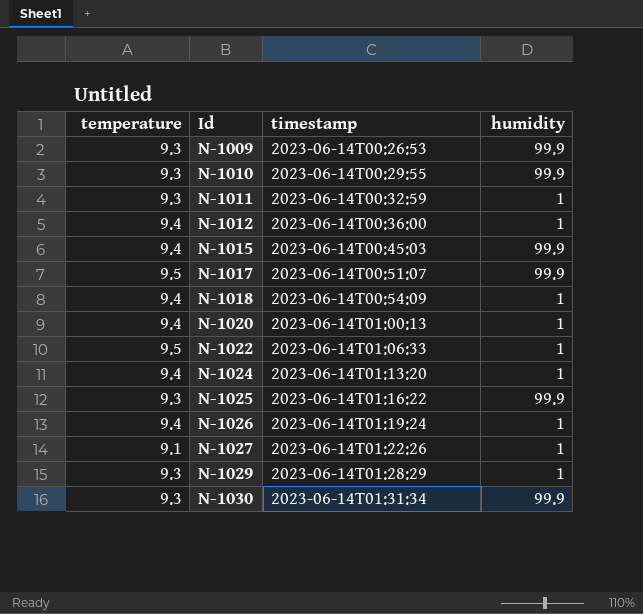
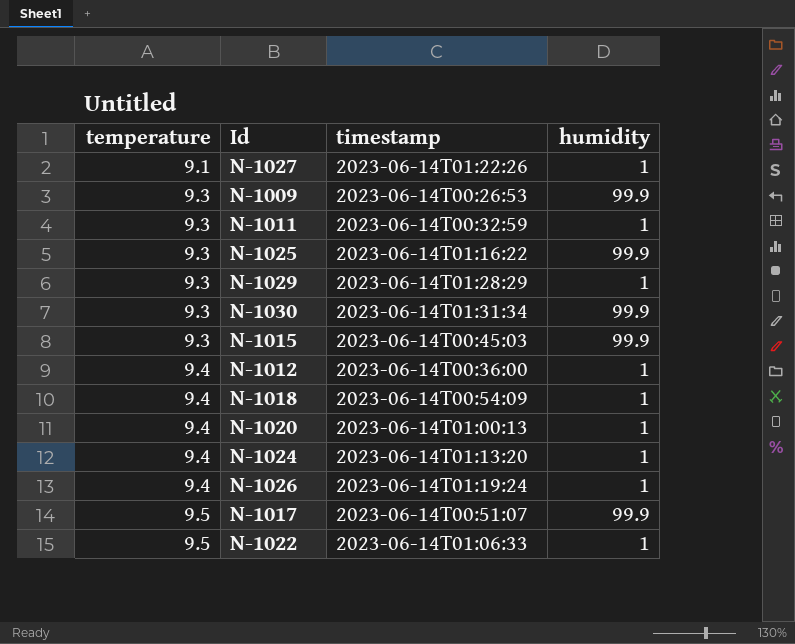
row order: Id ascending -> temperature ascending
row N-1010: 9.3 | 2023-06-14T00:29:55 | 99.9 -> none
N-1015 | temperature: 9.4 -> 9.3

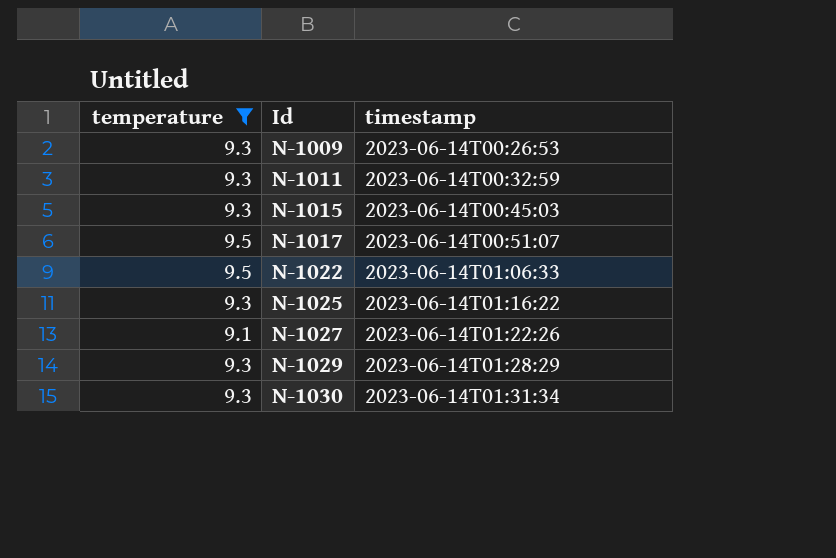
filter: none -> temperature != 9.4
row order: temperature ascending -> Id ascending
column humidity | position: 4 -> none

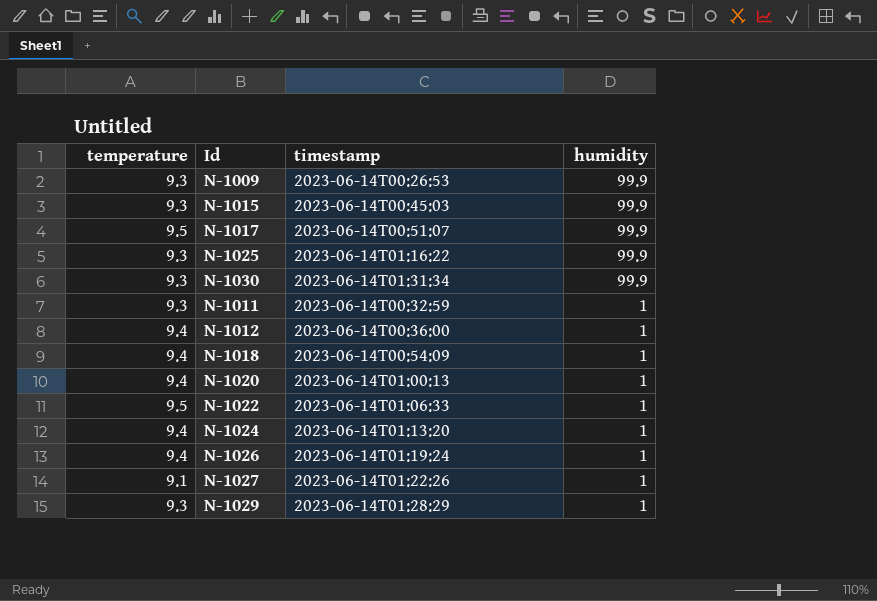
filter: temperature != 9.4 -> none
row order: Id ascending -> humidity descending
column humidity | position: none -> 4

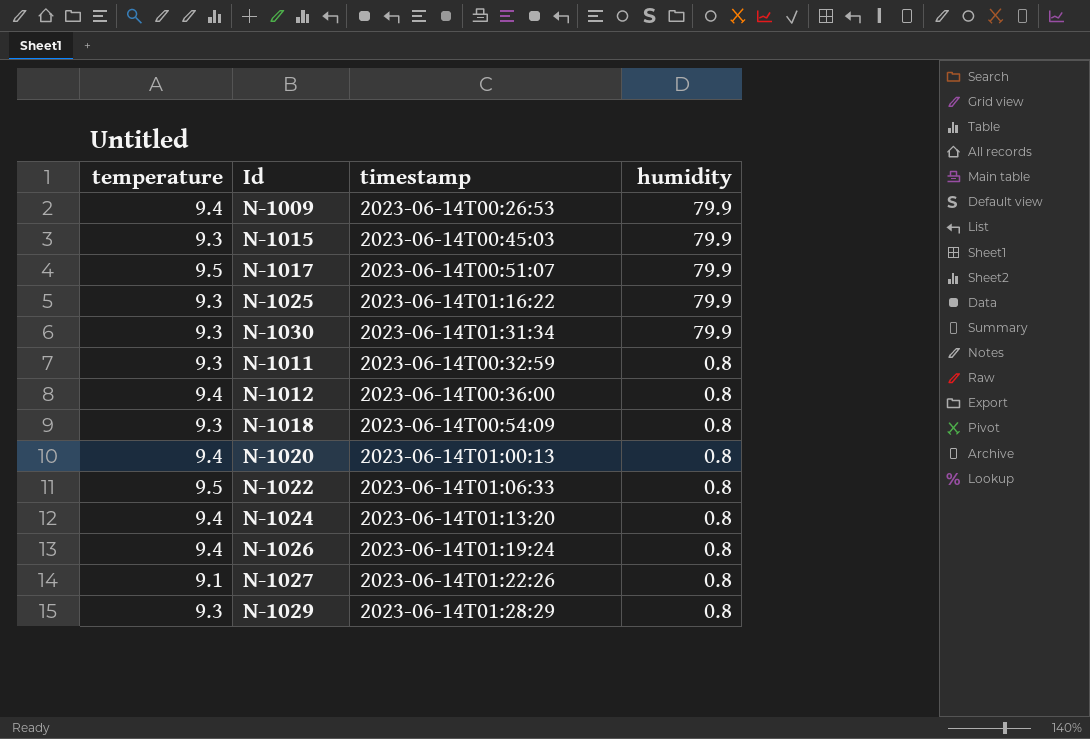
N-1009 | temperature: 9.3 -> 9.4
N-1009 | humidity: 99.9 -> 79.9
N-1015 | humidity: 99.9 -> 79.9
N-1017 | humidity: 99.9 -> 79.9
N-1025 | humidity: 99.9 -> 79.9
N-1030 | humidity: 99.9 -> 79.9
N-1011 | humidity: 1 -> 0.8
N-1012 | humidity: 1 -> 0.8
N-1018 | temperature: 9.4 -> 9.3
N-1018 | humidity: 1 -> 0.8
N-1020 | humidity: 1 -> 0.8
N-1022 | humidity: 1 -> 0.8
N-1024 | humidity: 1 -> 0.8
N-1026 | humidity: 1 -> 0.8
N-1027 | humidity: 1 -> 0.8
N-1029 | humidity: 1 -> 0.8

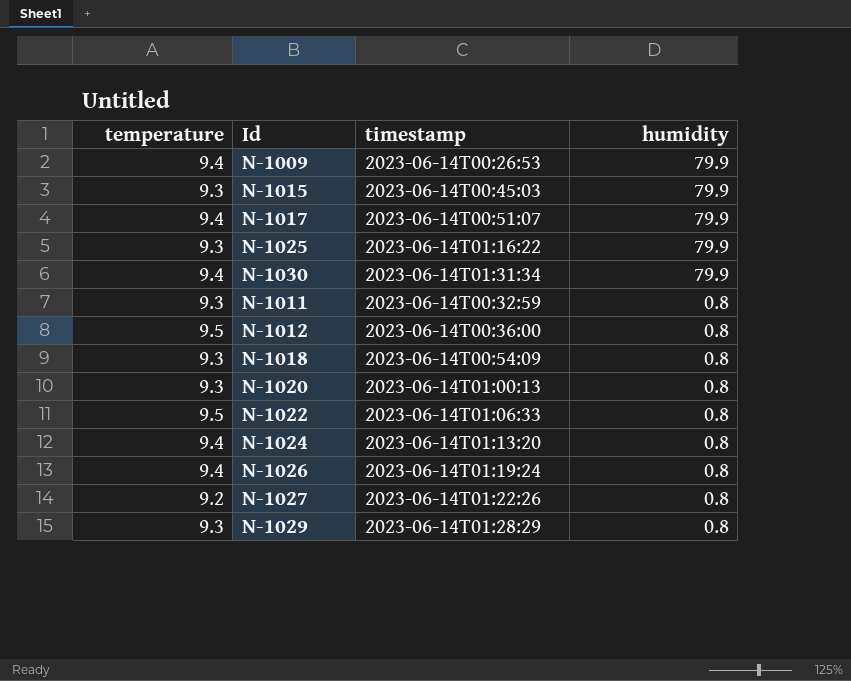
N-1017 | temperature: 9.5 -> 9.4
N-1030 | temperature: 9.3 -> 9.4
N-1012 | temperature: 9.4 -> 9.5
N-1020 | temperature: 9.4 -> 9.3
N-1027 | temperature: 9.1 -> 9.2

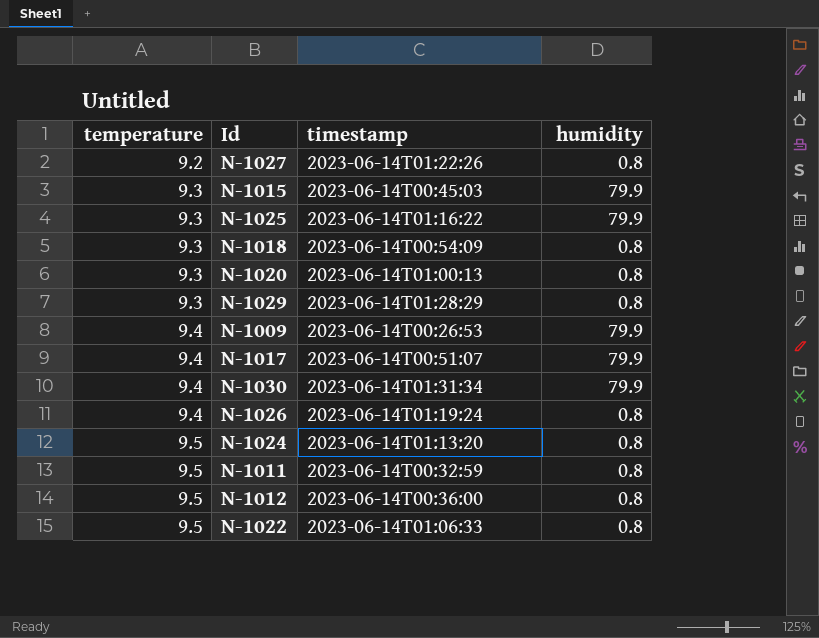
row order: humidity descending -> temperature ascending
N-1024 | temperature: 9.4 -> 9.5
N-1011 | temperature: 9.3 -> 9.5

